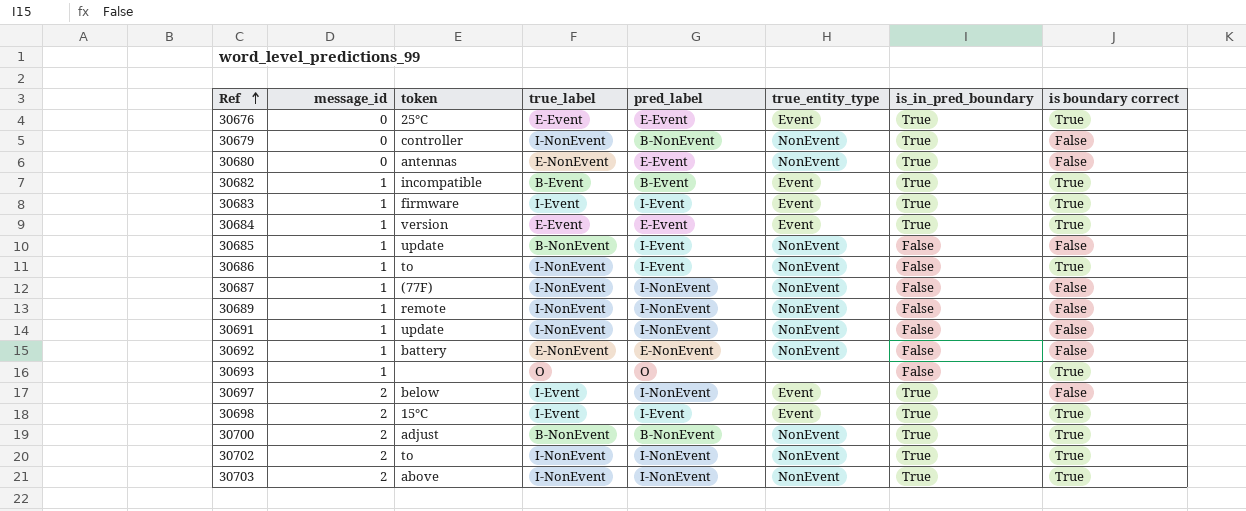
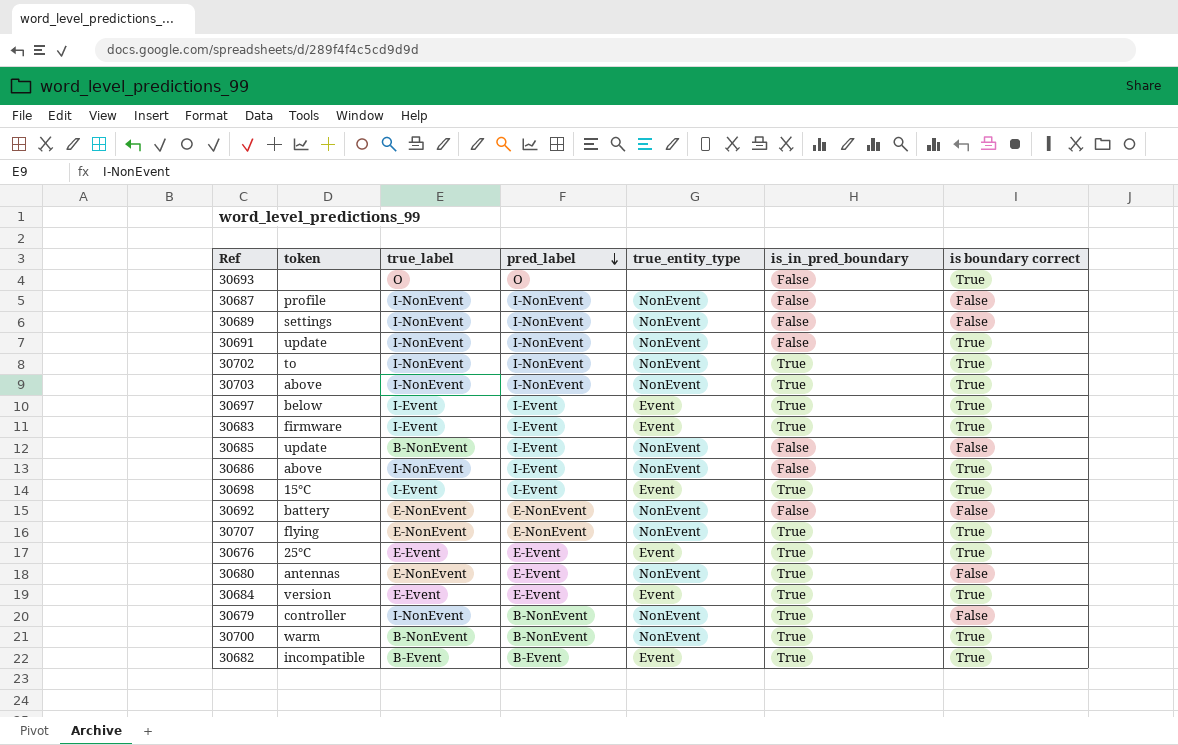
row order: Ref ascending -> pred_label descending
column message_id | position: 2 -> none
30687 | token: (77F) -> profile
30689 | token: remote -> settings
30691 | is boundary correct: False -> True
30697 | pred_label: I-NonEvent -> I-Event
30697 | is boundary correct: False -> True
30686 | token: to -> above
row 30707: none -> flying | E-NonEvent | E-NonEvent | NonEvent | True | True
30700 | token: adjust -> warm

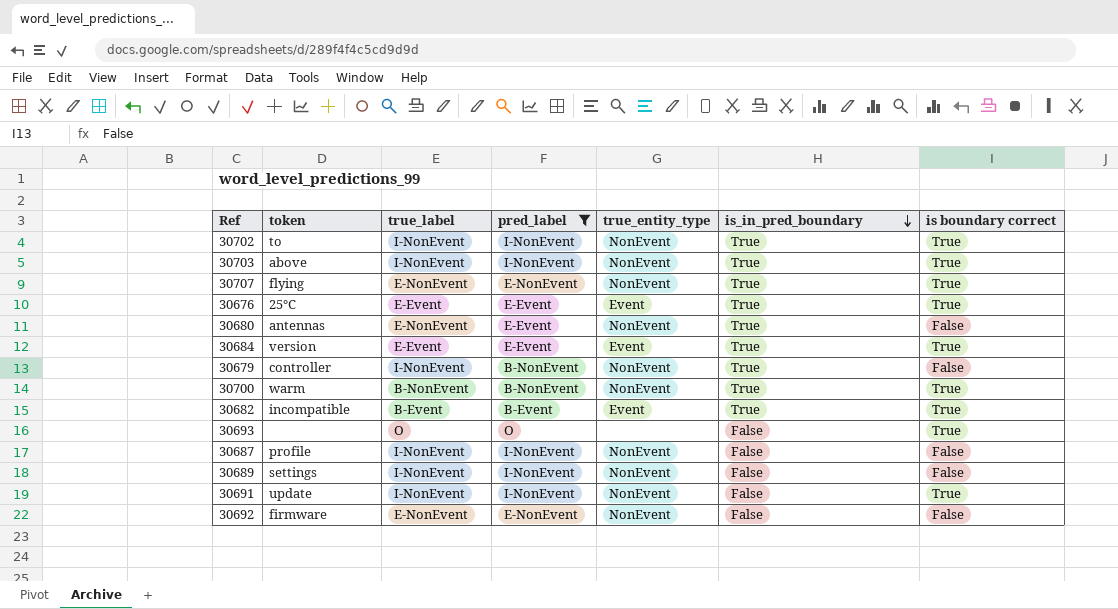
filter: none -> pred_label != I-Event
row order: pred_label descending -> is_in_pred_boundary descending
30692 | token: battery -> firmware

